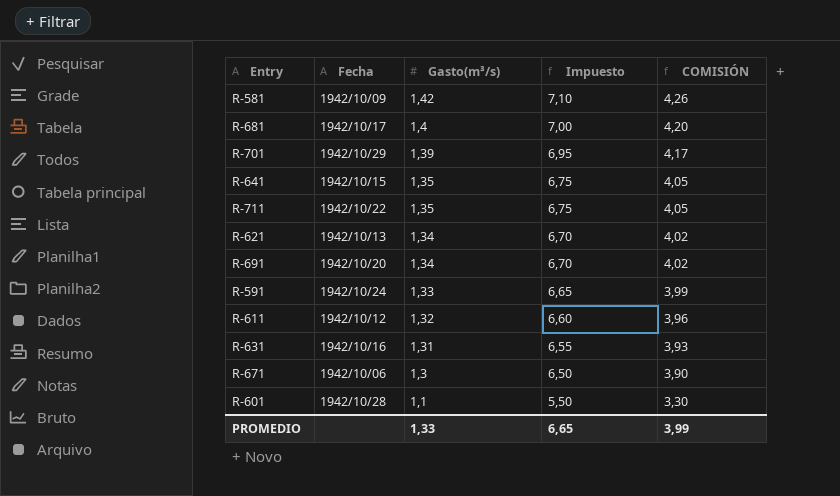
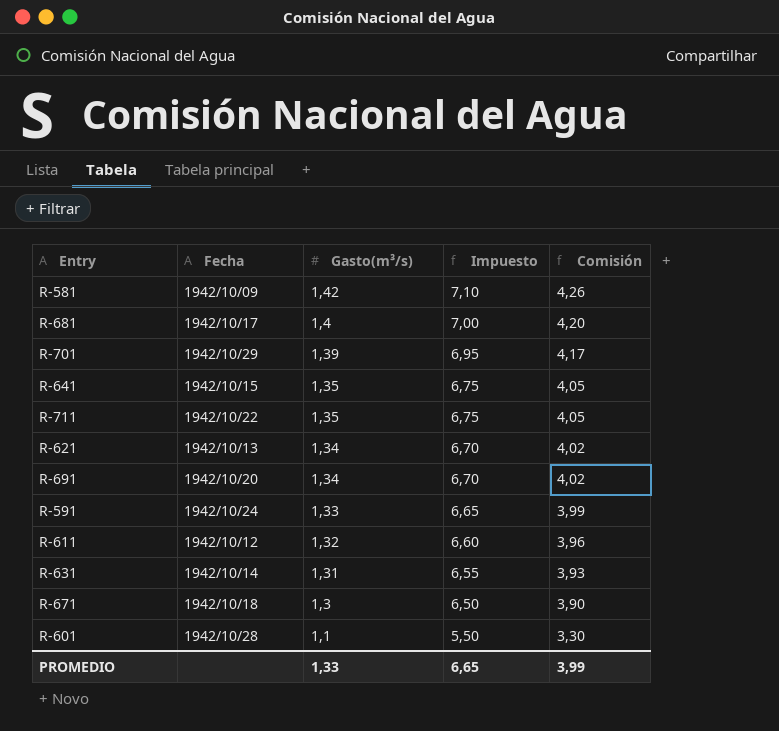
column name: COMISIÓN -> Comisión
R-631 | Fecha: 1942/10/16 -> 1942/10/14
R-671 | Fecha: 1942/10/06 -> 1942/10/18

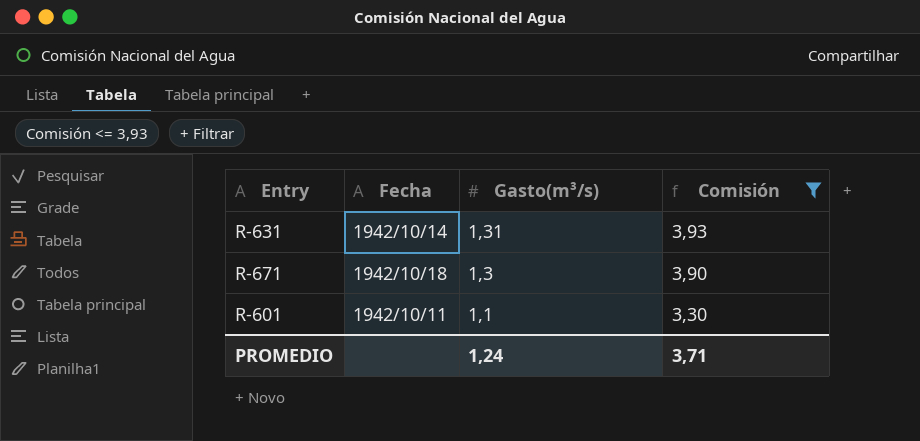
filter: none -> Comisión <= 3,93
column Impuesto | formula: [Gasto(m³/s)] * 5 -> none
R-601 | Fecha: 1942/10/28 -> 1942/10/11
PROMEDIO | Gasto(m³/s): 1,33 -> 1,24
PROMEDIO | Comisión: 3,99 -> 3,71

